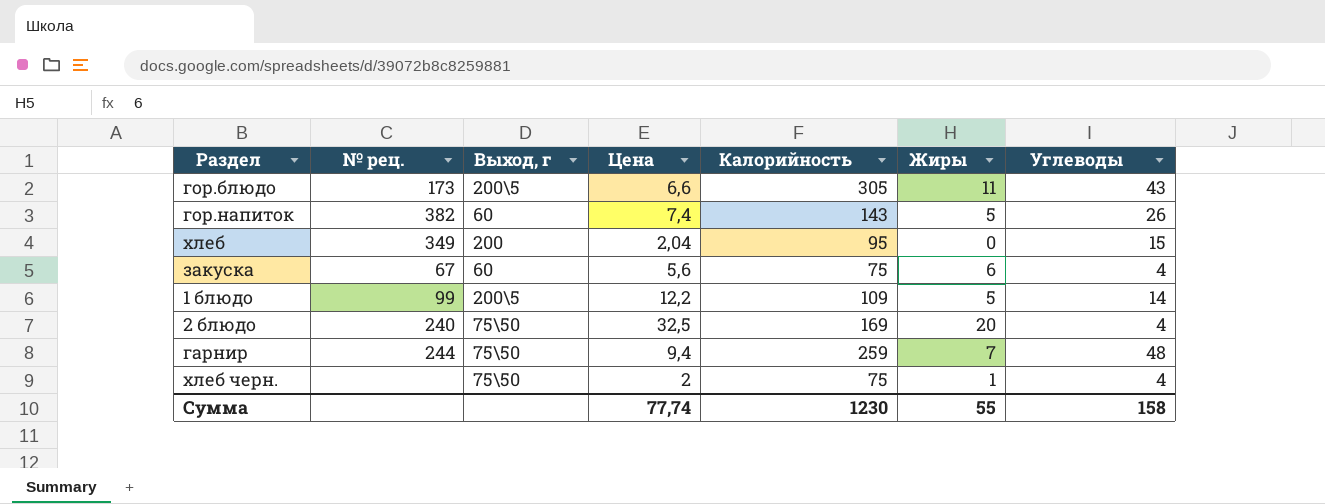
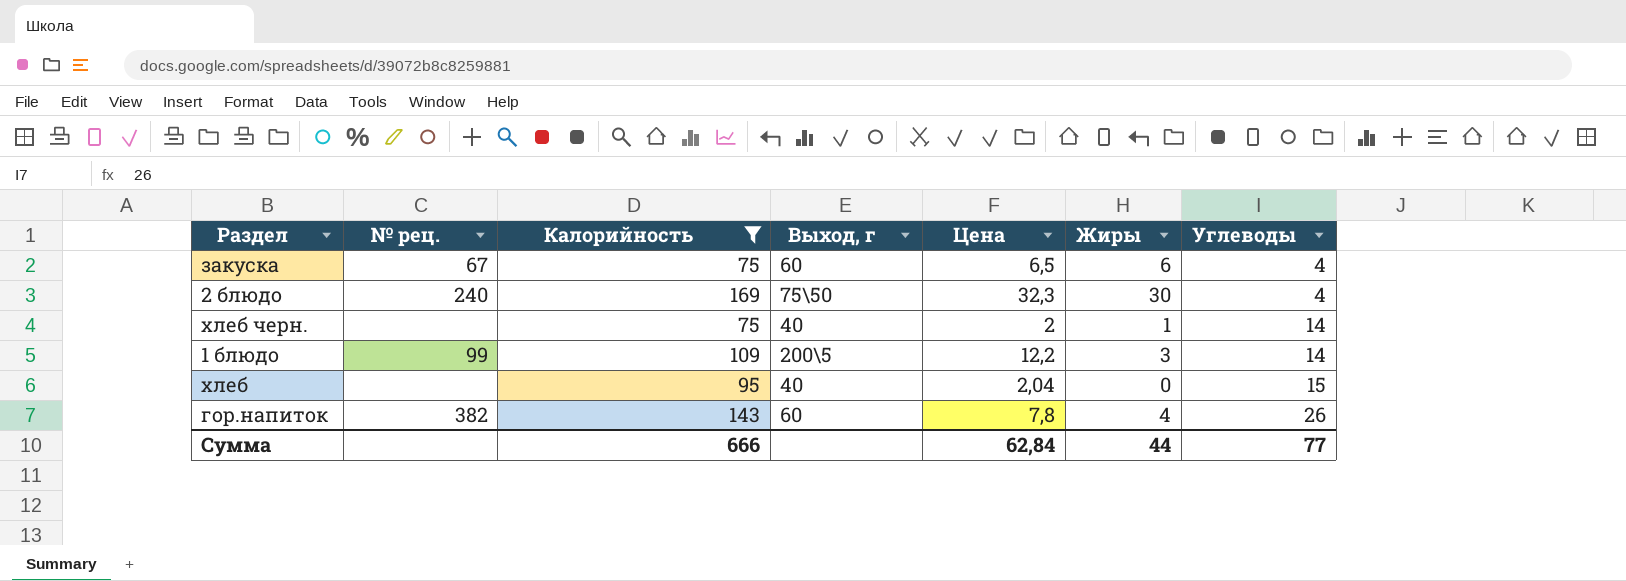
filter: none -> Калорийность <= 169
row order: none -> Углеводы ascending
column Калорийность | position: 5 -> 3
закуска | Цена: 5,6 -> 6,5
2 блюдо | Цена: 32,5 -> 32,3
2 блюдо | Жиры: 20 -> 30
хлеб черн. | Выход, г: 75\50 -> 40
хлеб черн. | Углеводы: 4 -> 14
1 блюдо | Жиры: 5 -> 3
хлеб | № рец.: 349 -> none
хлеб | Выход, г: 200 -> 40
гор.напиток | Цена: 7,4 -> 7,8
гор.напиток | Жиры: 5 -> 4
Сумма | Калорийность: 1230 -> 666
Сумма | Цена: 77,74 -> 62,84
Сумма | Жиры: 55 -> 44
Сумма | Углеводы: 158 -> 77

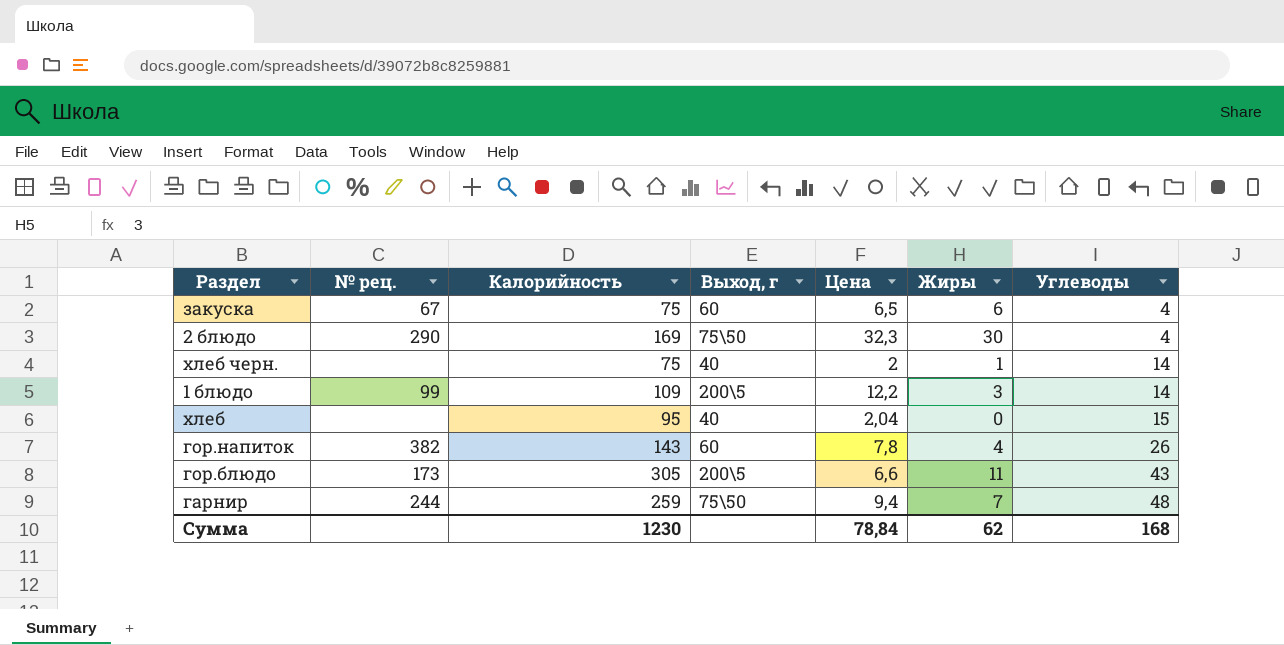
filter: Калорийность <= 169 -> none
2 блюдо | № рец.: 240 -> 290
Сумма | Калорийность: 666 -> 1230
Сумма | Цена: 62,84 -> 78,84
Сумма | Жиры: 44 -> 62
Сумма | Углеводы: 77 -> 168

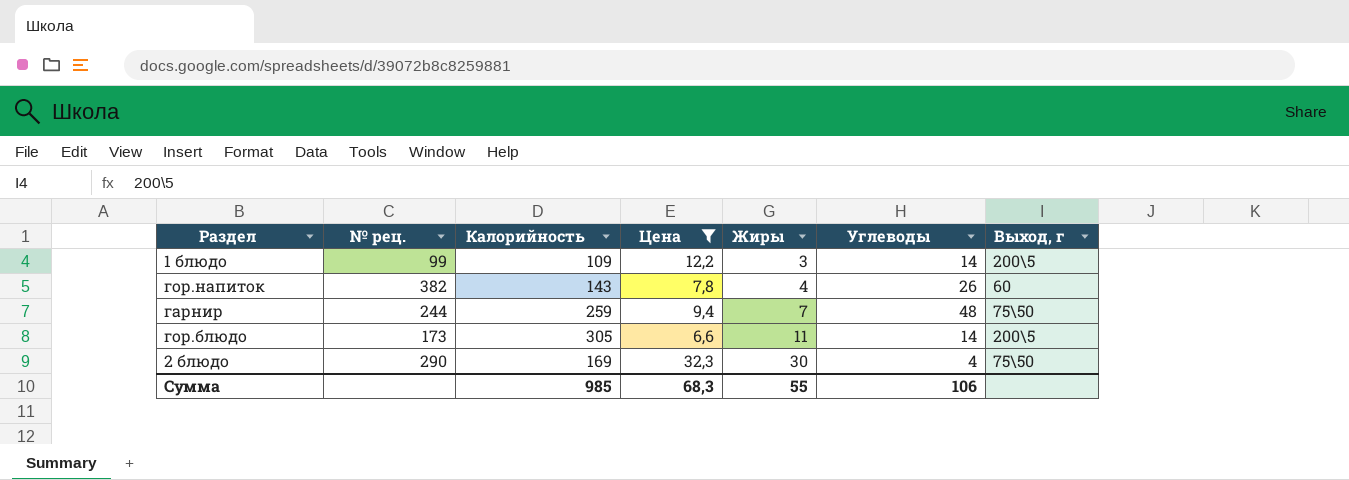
filter: none -> Цена >= 6,6
row order: Углеводы ascending -> Жиры ascending
column Выход, г | position: 4 -> 7
гор.блюдо | Углеводы: 43 -> 14
Сумма | Калорийность: 1230 -> 985
Сумма | Цена: 78,84 -> 68,3
Сумма | Жиры: 62 -> 55
Сумма | Углеводы: 168 -> 106

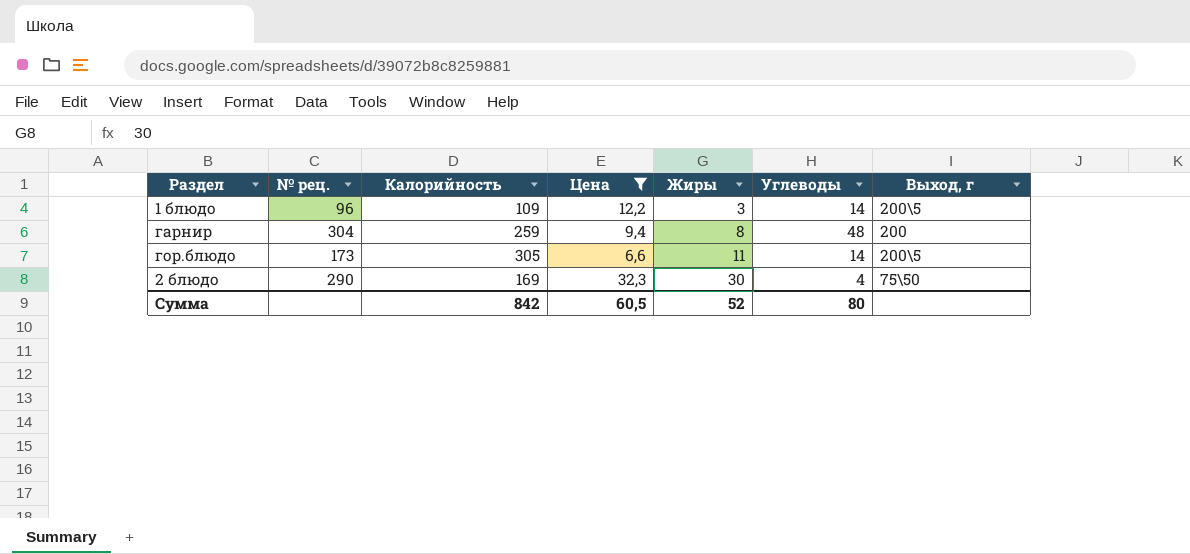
row гор.напиток: 382 | 143 | 7,8 | 4 | 26 | 60 -> none
1 блюдо | № рец.: 99 -> 96
гарнир | № рец.: 244 -> 304
гарнир | Жиры: 7 -> 8
гарнир | Выход, г: 75\50 -> 200
Сумма | Калорийность: 985 -> 842
Сумма | Цена: 68,3 -> 60,5
Сумма | Жиры: 55 -> 52
Сумма | Углеводы: 106 -> 80

